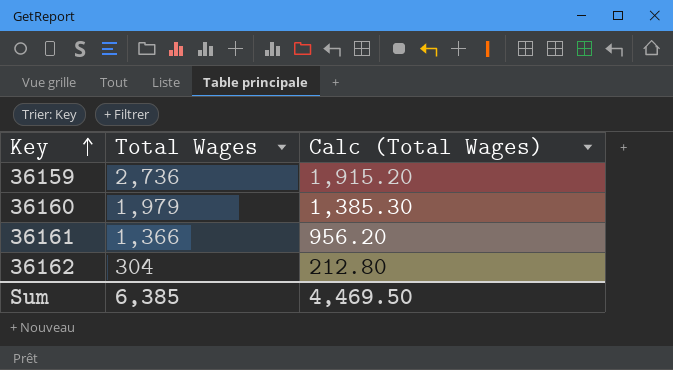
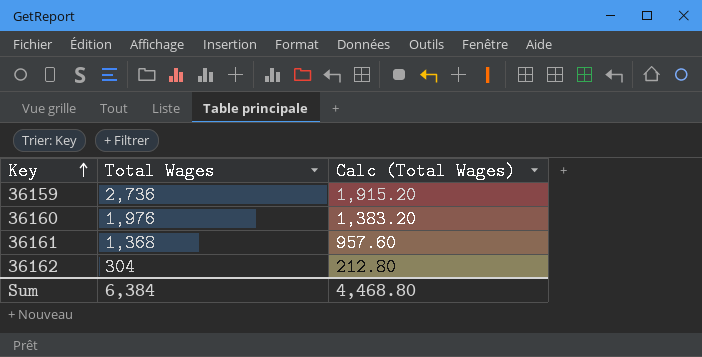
36160 | Total Wages: 1,979 -> 1,976
36160 | Calc (Total Wages): 1,385.30 -> 1,383.20
36161 | Total Wages: 1,366 -> 1,368
36161 | Calc (Total Wages): 956.20 -> 957.60
Sum | Total Wages: 6,385 -> 6,384
Sum | Calc (Total Wages): 4,469.50 -> 4,468.80

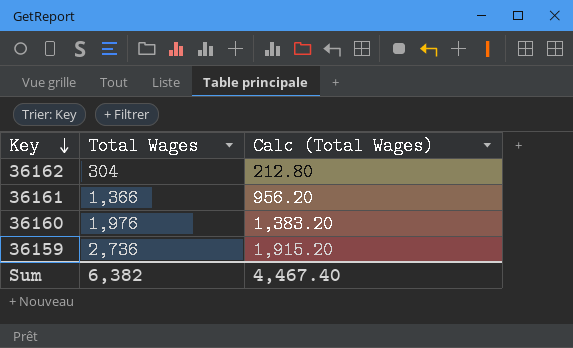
row order: Key ascending -> Key descending
36161 | Total Wages: 1,368 -> 1,366
36161 | Calc (Total Wages): 957.60 -> 956.20
Sum | Total Wages: 6,384 -> 6,382
Sum | Calc (Total Wages): 4,468.80 -> 4,467.40

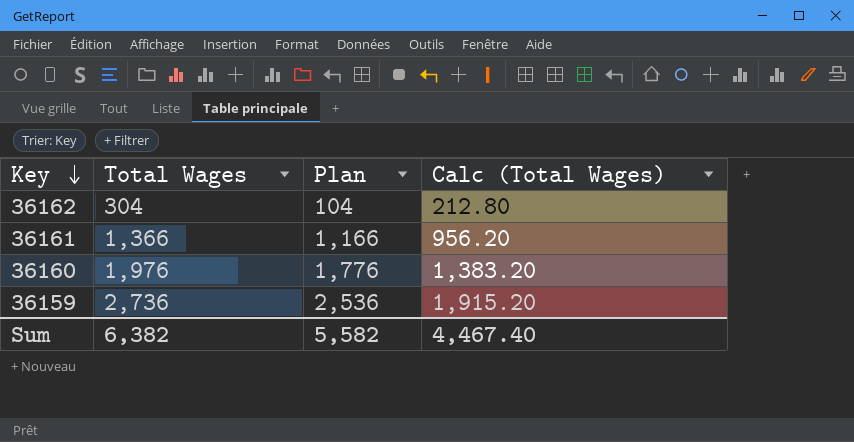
column Plan | formula: none -> [Total Wages] - 200

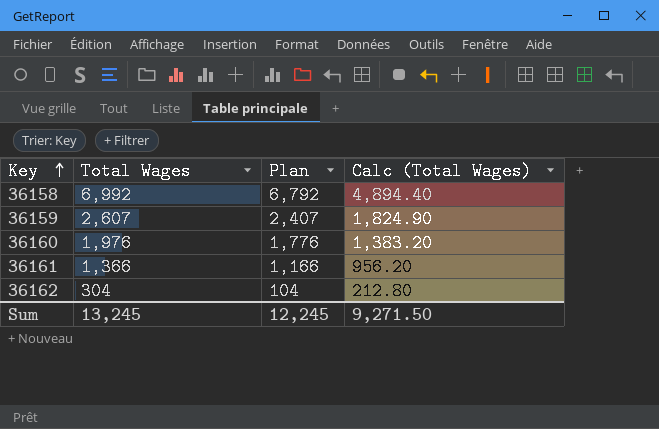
row order: Key descending -> Key ascending
row 36158: none -> 6,992 | 6,792 | 4,894.40
36159 | Total Wages: 2,736 -> 2,607
36159 | Plan: 2,536 -> 2,407
36159 | Calc (Total Wages): 1,915.20 -> 1,824.90
Sum | Total Wages: 6,382 -> 13,245
Sum | Plan: 5,582 -> 12,245
Sum | Calc (Total Wages): 4,467.40 -> 9,271.50

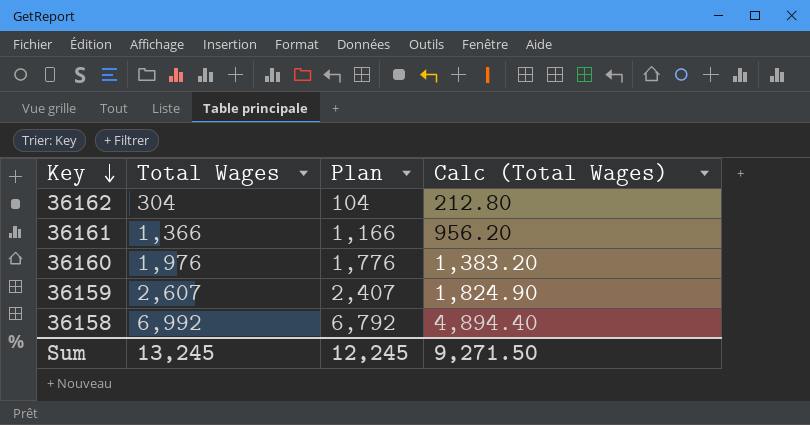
row order: Key ascending -> Key descending

